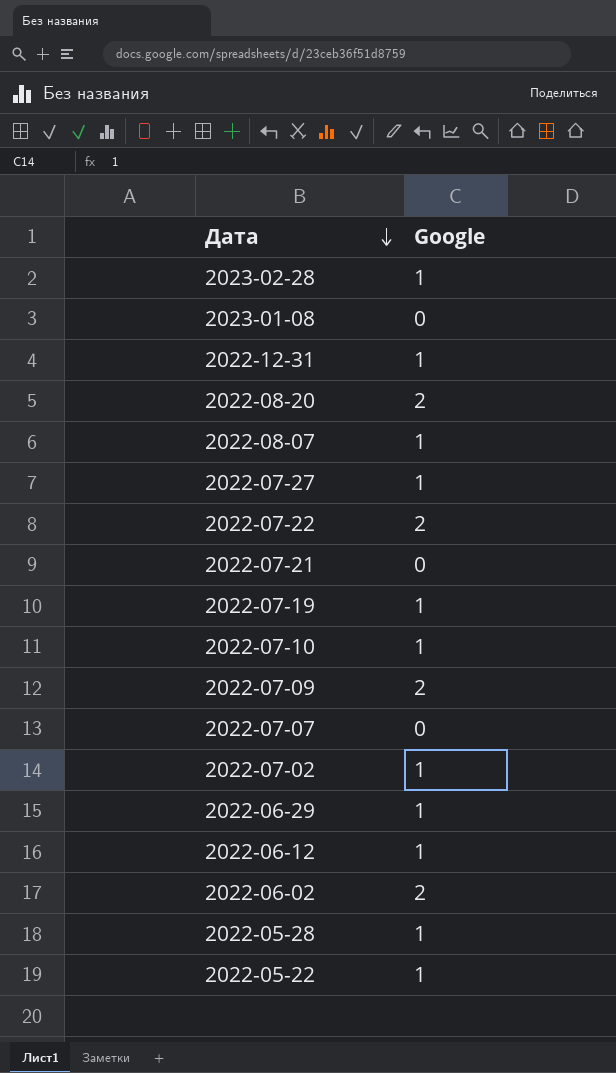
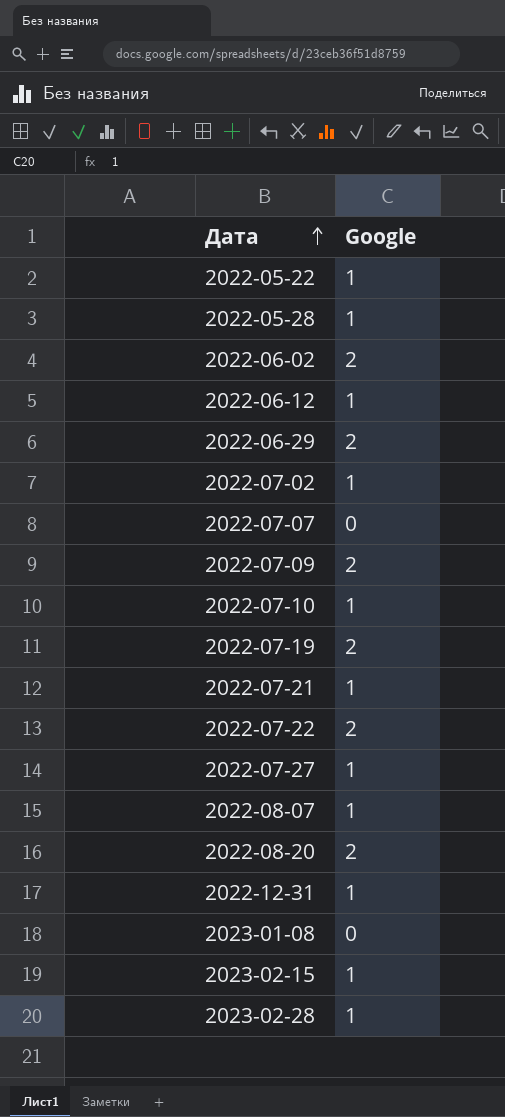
row order: Дата descending -> Дата ascending
2022-06-29 | Google: 1 -> 2
2022-07-19 | Google: 1 -> 2
2022-07-21 | Google: 0 -> 1
row 2023-02-15: none -> 1

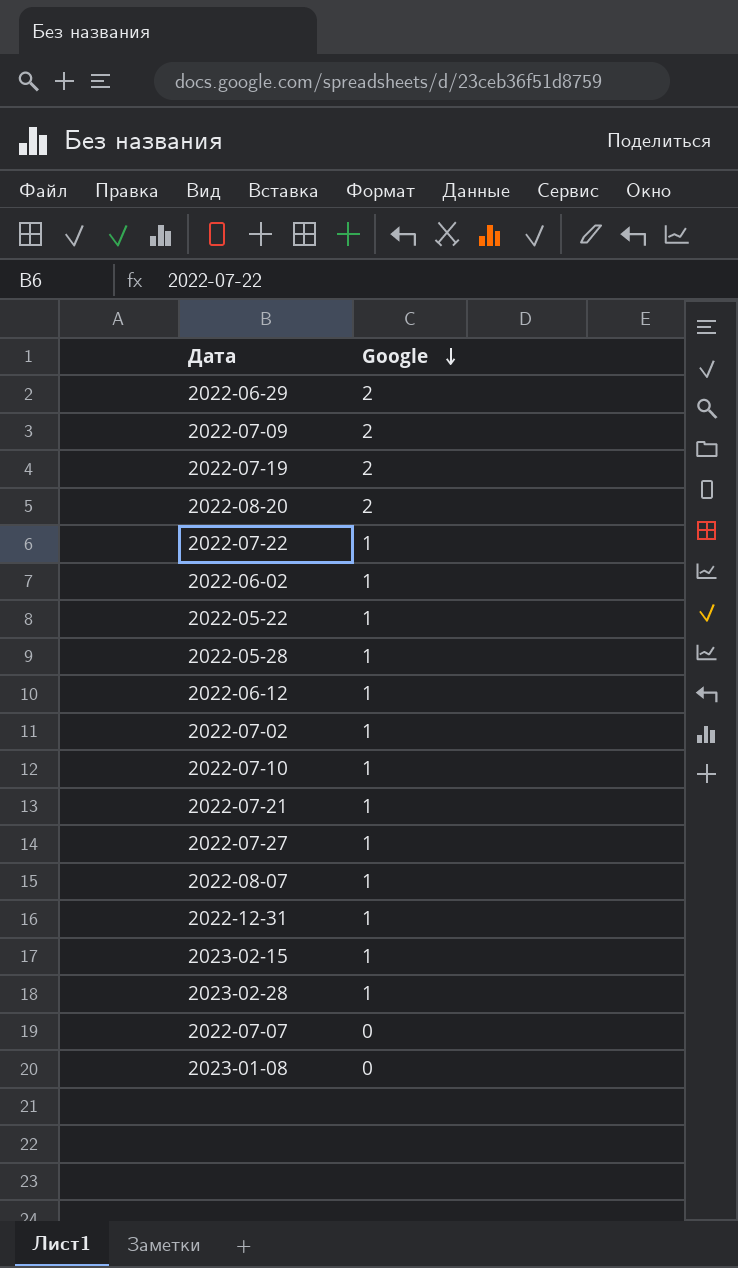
row order: Дата ascending -> Google descending
2022-07-22 | Google: 2 -> 1
2022-06-02 | Google: 2 -> 1

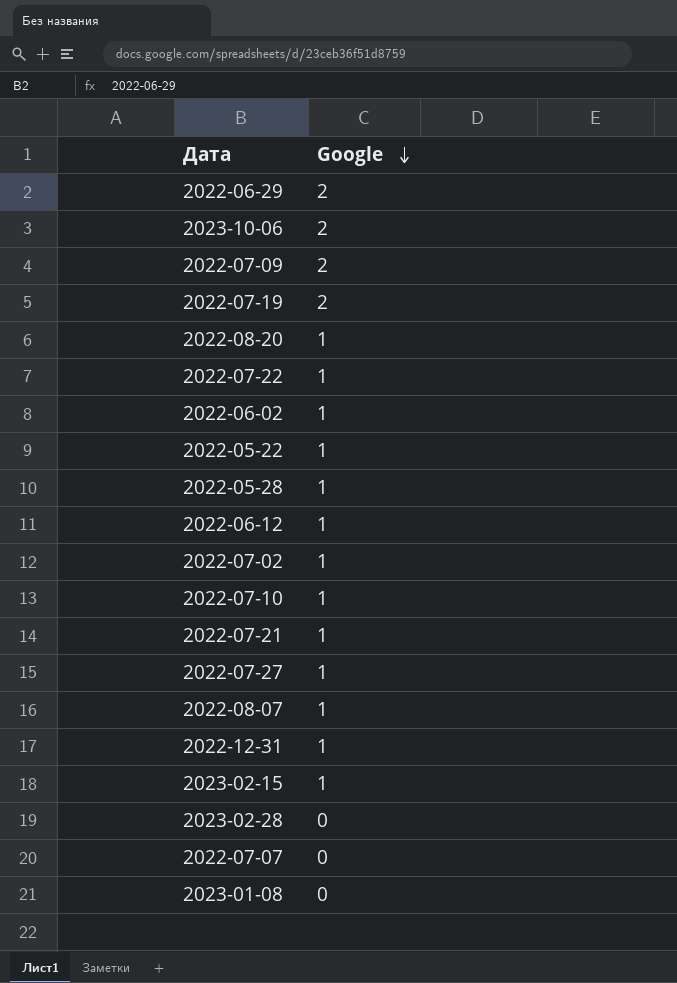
row 2023-10-06: none -> 2
2022-08-20 | Google: 2 -> 1
2023-02-28 | Google: 1 -> 0

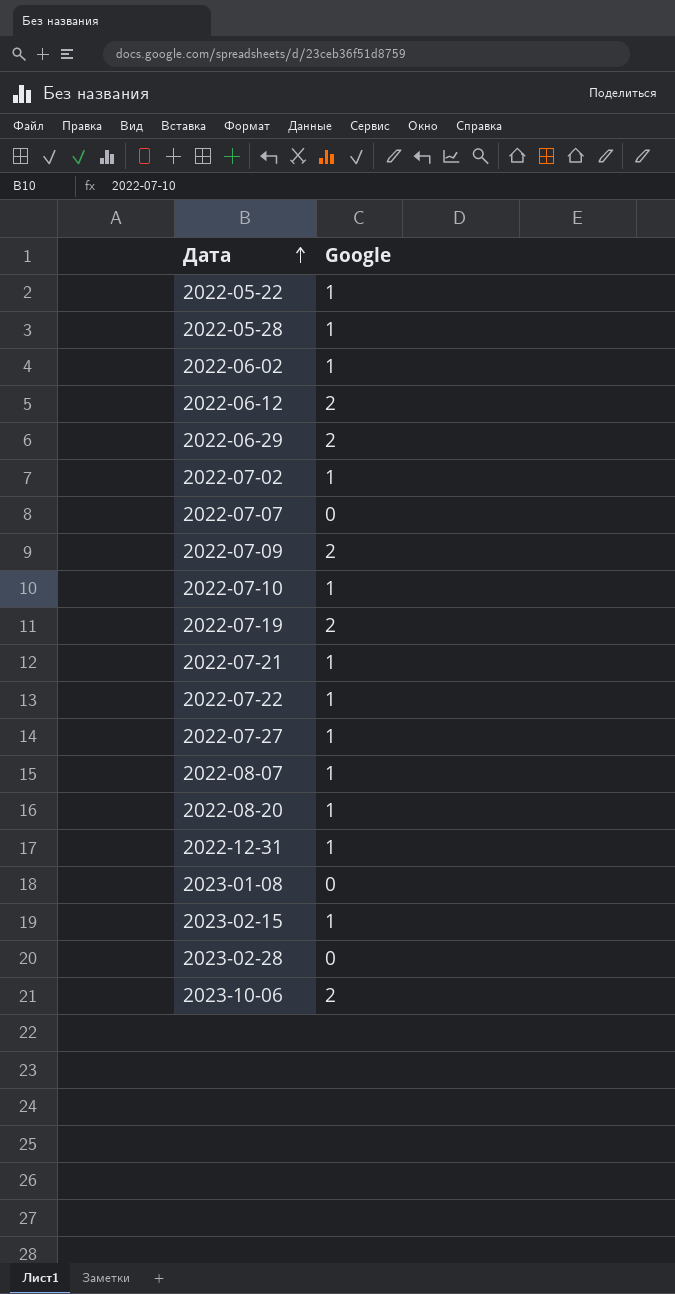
row order: Google descending -> Дата ascending
2022-06-12 | Google: 1 -> 2

